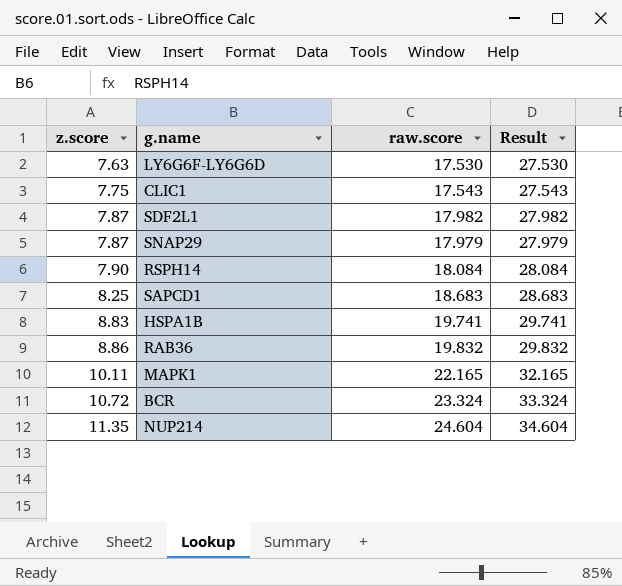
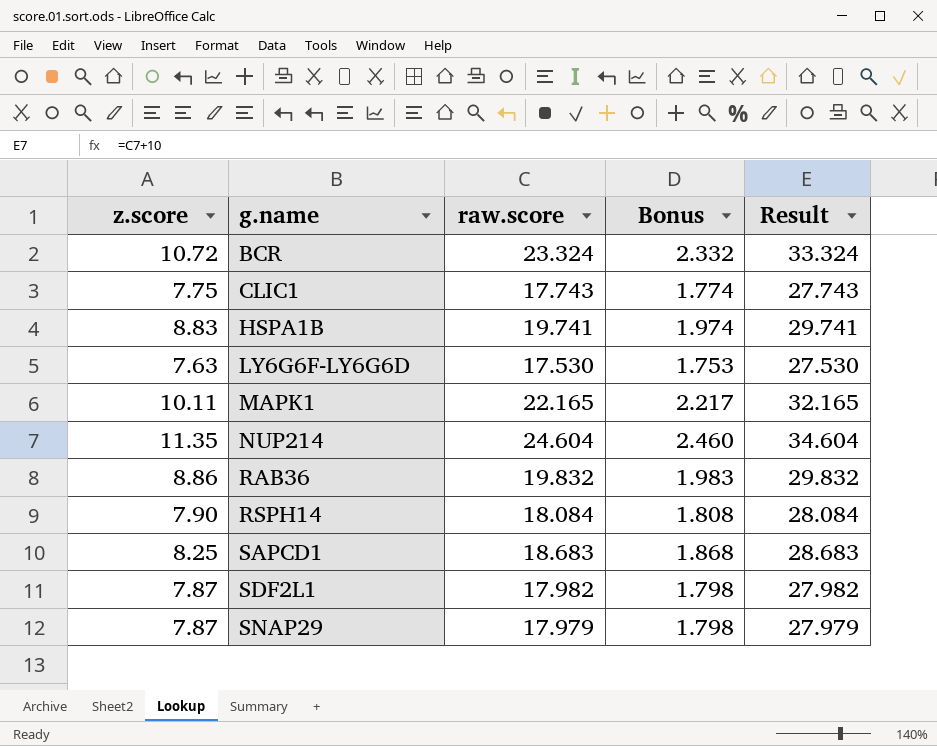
row order: z.score ascending -> g.name ascending
column Bonus | formula: none -> [raw.score] * 0.1
CLIC1 | raw.score: 17.543 -> 17.743
CLIC1 | Result: 27.543 -> 27.743

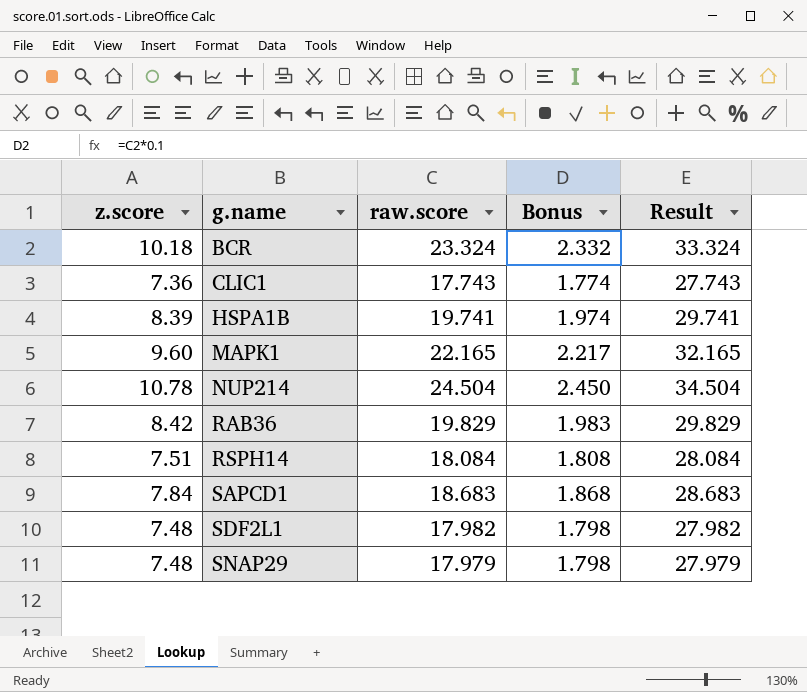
row LY6G6F-LY6G6D: 7.63 | 17.530 | 1.753 | 27.530 -> none
BCR | z.score: 10.72 -> 10.18
CLIC1 | z.score: 7.75 -> 7.36
HSPA1B | z.score: 8.83 -> 8.39
MAPK1 | z.score: 10.11 -> 9.60
NUP214 | z.score: 11.35 -> 10.78
NUP214 | raw.score: 24.604 -> 24.504
NUP214 | Bonus: 2.460 -> 2.450
NUP214 | Result: 34.604 -> 34.504
RAB36 | z.score: 8.86 -> 8.42
RAB36 | raw.score: 19.832 -> 19.829
RAB36 | Result: 29.832 -> 29.829
RSPH14 | z.score: 7.90 -> 7.51
SAPCD1 | z.score: 8.25 -> 7.84
SDF2L1 | z.score: 7.87 -> 7.48
SNAP29 | z.score: 7.87 -> 7.48

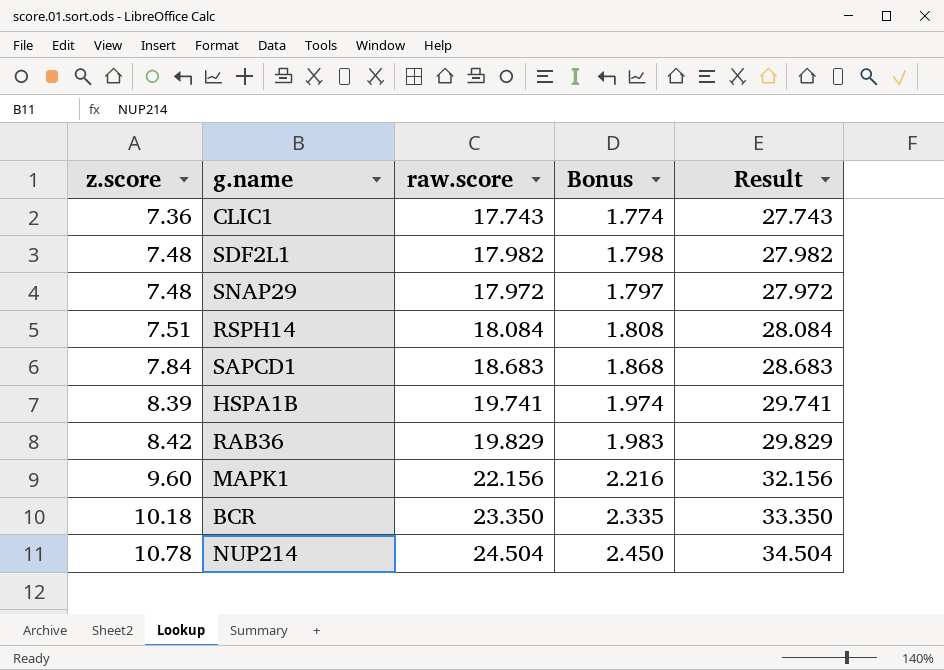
row order: g.name ascending -> z.score ascending
SNAP29 | raw.score: 17.979 -> 17.972
SNAP29 | Bonus: 1.798 -> 1.797
SNAP29 | Result: 27.979 -> 27.972
MAPK1 | raw.score: 22.165 -> 22.156
MAPK1 | Bonus: 2.217 -> 2.216
MAPK1 | Result: 32.165 -> 32.156
BCR | raw.score: 23.324 -> 23.350
BCR | Bonus: 2.332 -> 2.335
BCR | Result: 33.324 -> 33.350

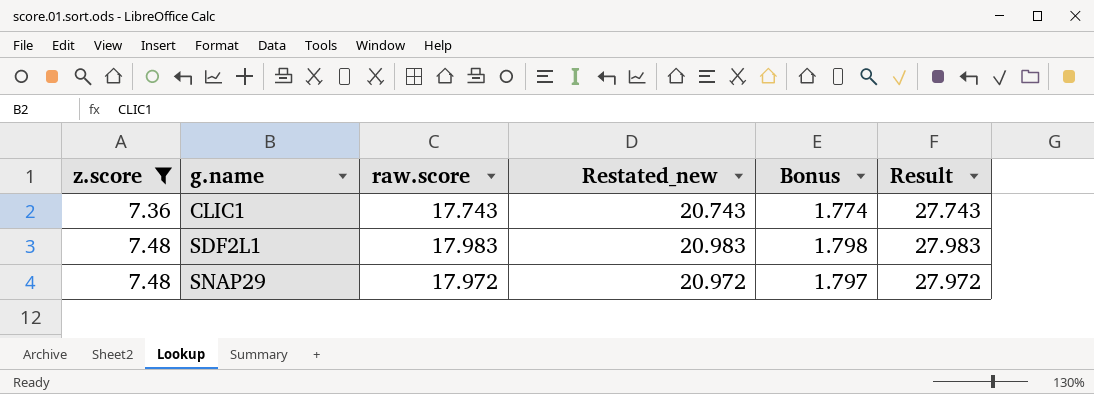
filter: none -> z.score <= 7.48
column Restated_new | formula: none -> [raw.score] + 3
SDF2L1 | raw.score: 17.982 -> 17.983
SDF2L1 | Result: 27.982 -> 27.983

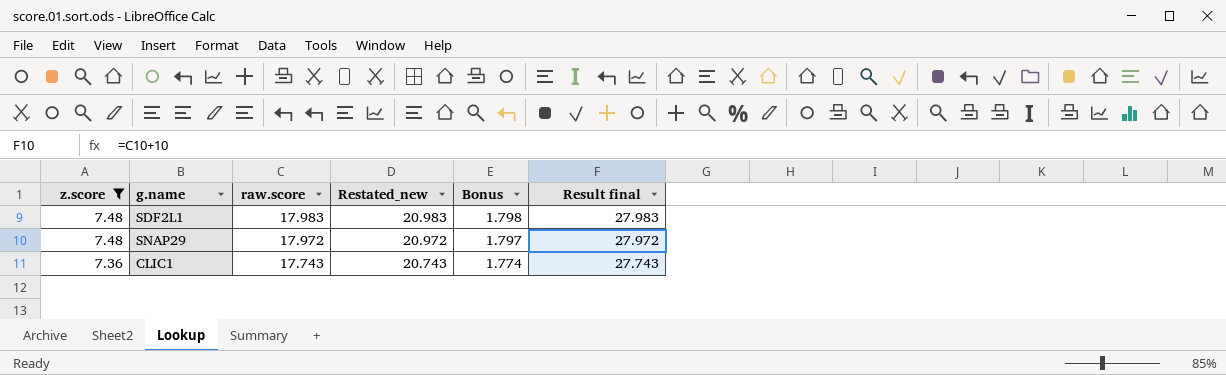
row order: z.score ascending -> z.score descending
column name: Result -> Result final

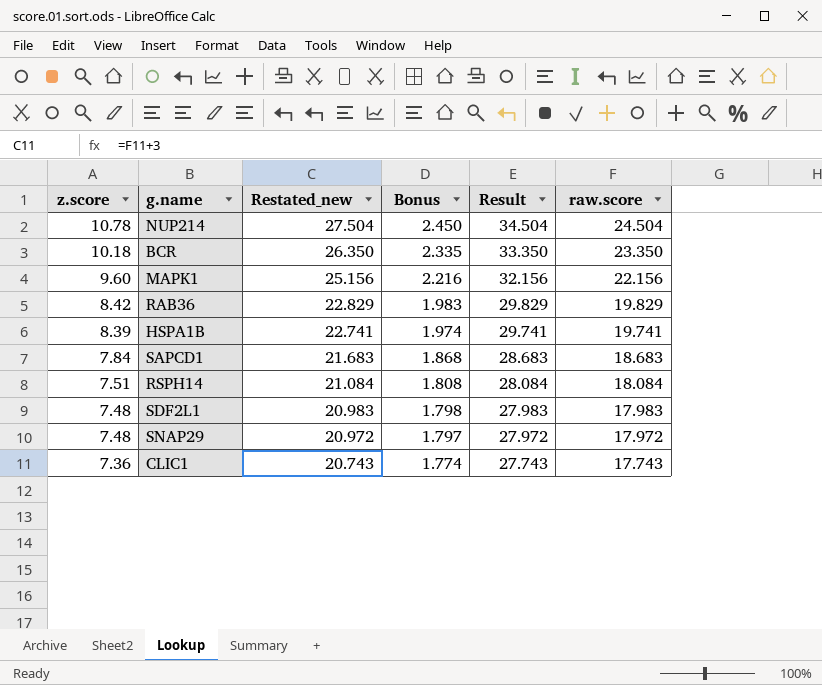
filter: z.score <= 7.48 -> none
column name: Result final -> Result
column raw.score | position: 3 -> 6

